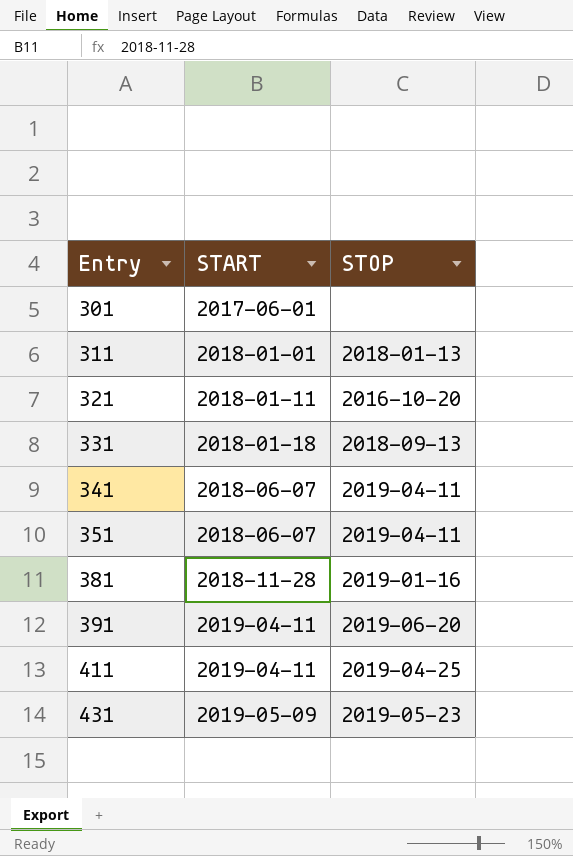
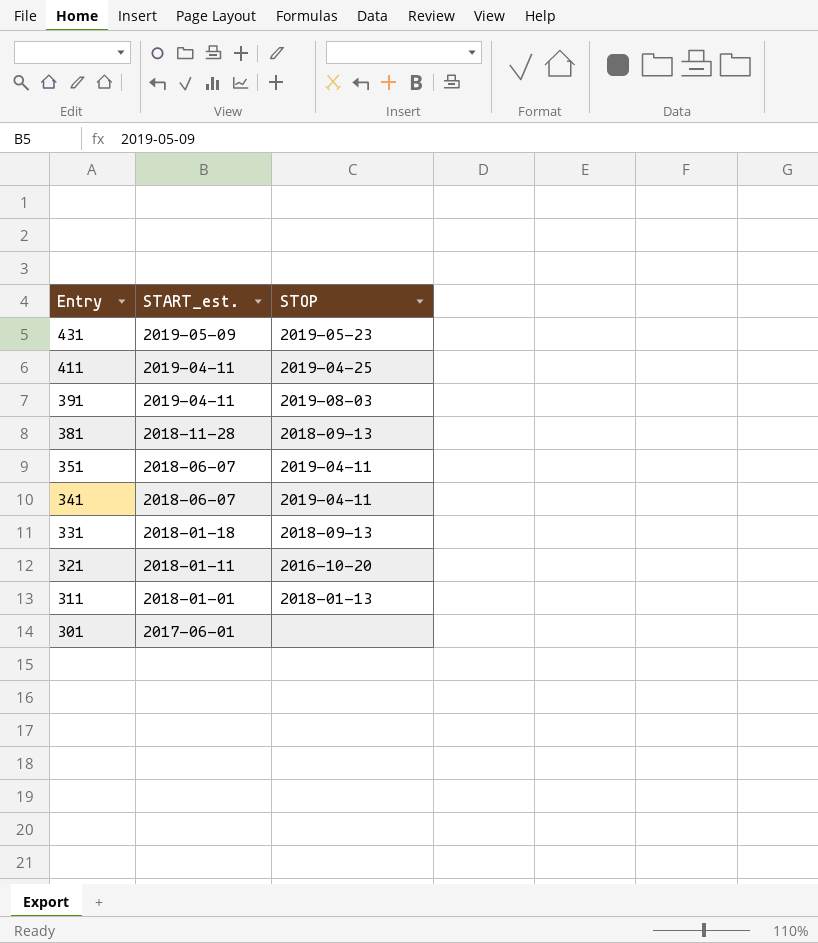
row order: Entry ascending -> Entry descending
column name: START -> START_est.
391 | STOP: 2019-06-20 -> 2019-08-03
381 | STOP: 2019-01-16 -> 2018-09-13

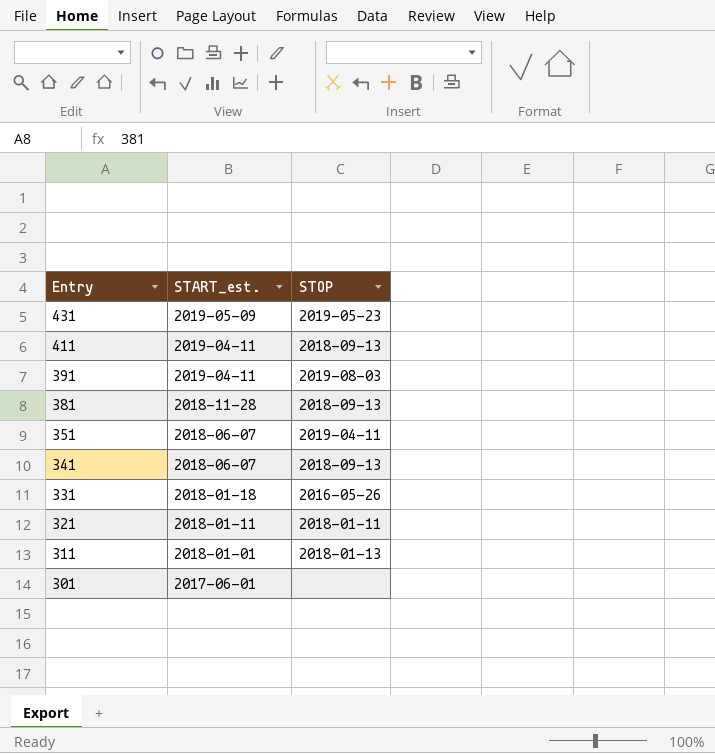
411 | STOP: 2019-04-25 -> 2018-09-13
341 | STOP: 2019-04-11 -> 2018-09-13
331 | STOP: 2018-09-13 -> 2016-05-26
321 | STOP: 2016-10-20 -> 2018-01-11

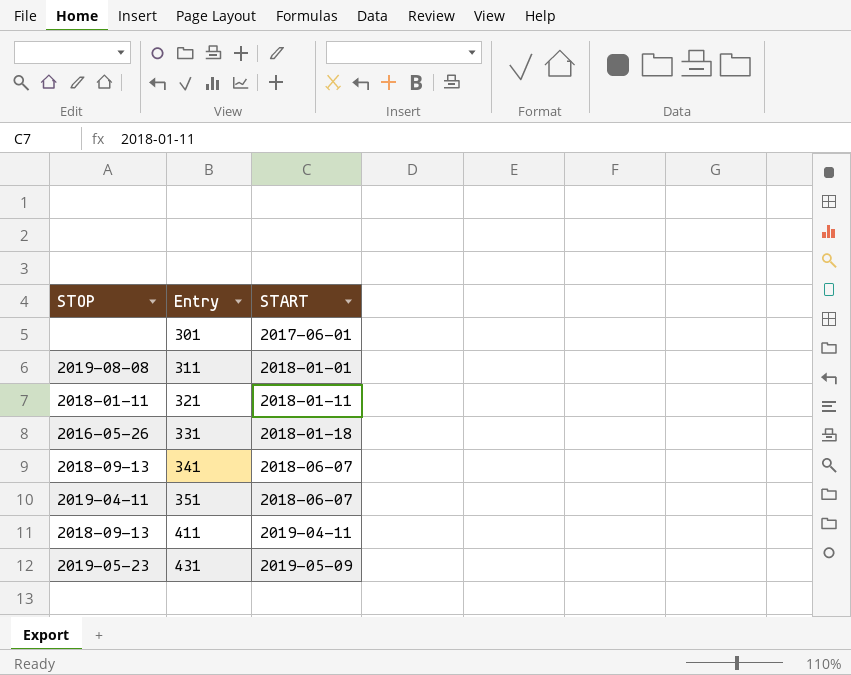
row order: Entry descending -> Entry ascending
column STOP | position: 3 -> 1
column name: START_est. -> START
row 391: 2019-04-11 | 2019-08-03 -> none
row 381: 2018-11-28 | 2018-09-13 -> none
311 | STOP: 2018-01-13 -> 2019-08-08

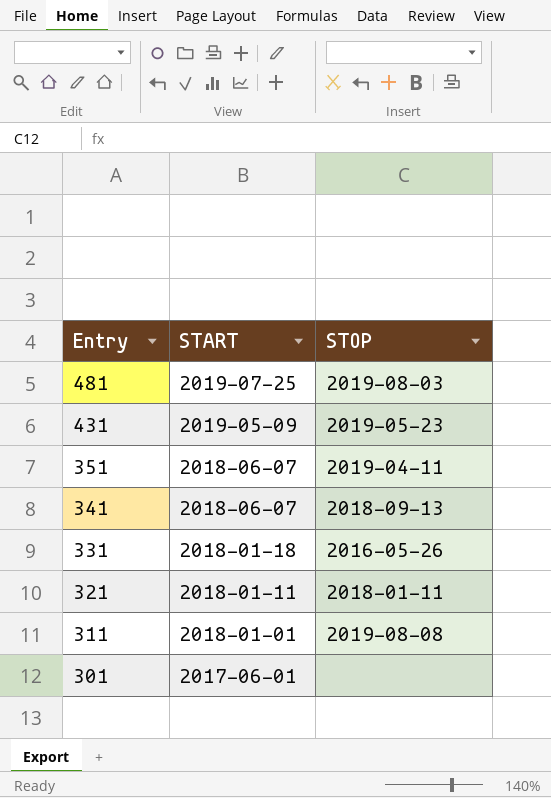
row order: Entry ascending -> Entry descending
column STOP | position: 1 -> 3
row 411: 2018-09-13 | 2019-04-11 -> none
row 481: none -> 2019-07-25 | 2019-08-03

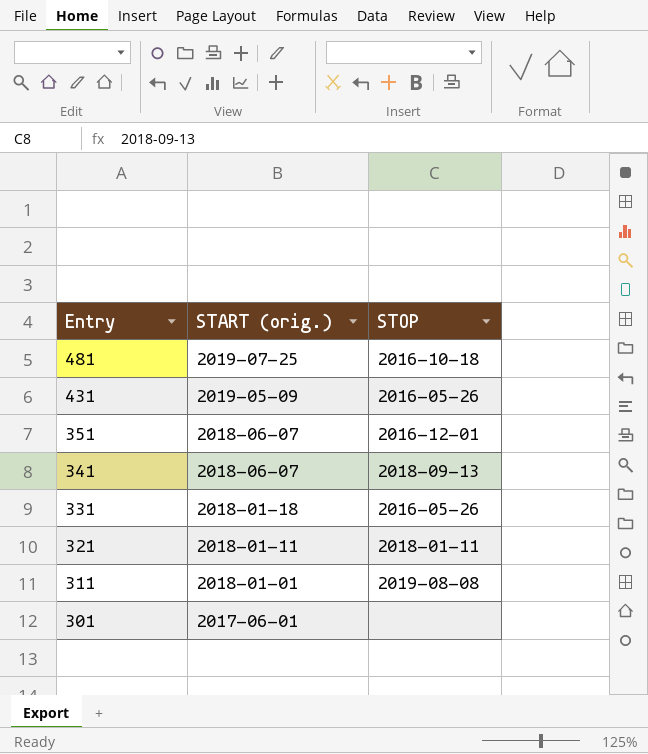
column name: START -> START (orig.)
481 | STOP: 2019-08-03 -> 2016-10-18
431 | STOP: 2019-05-23 -> 2016-05-26
351 | STOP: 2019-04-11 -> 2016-12-01

